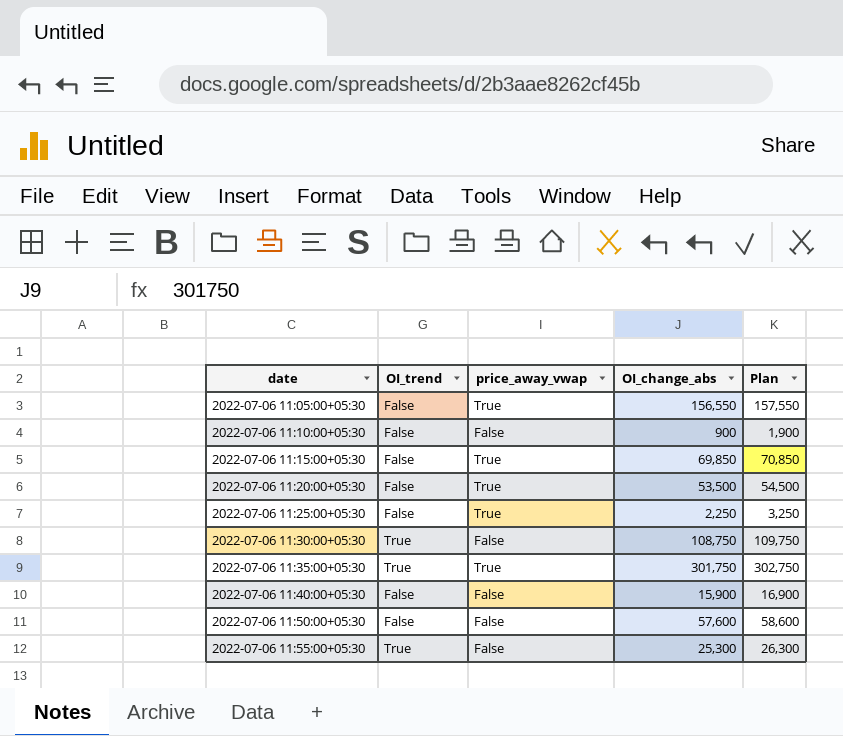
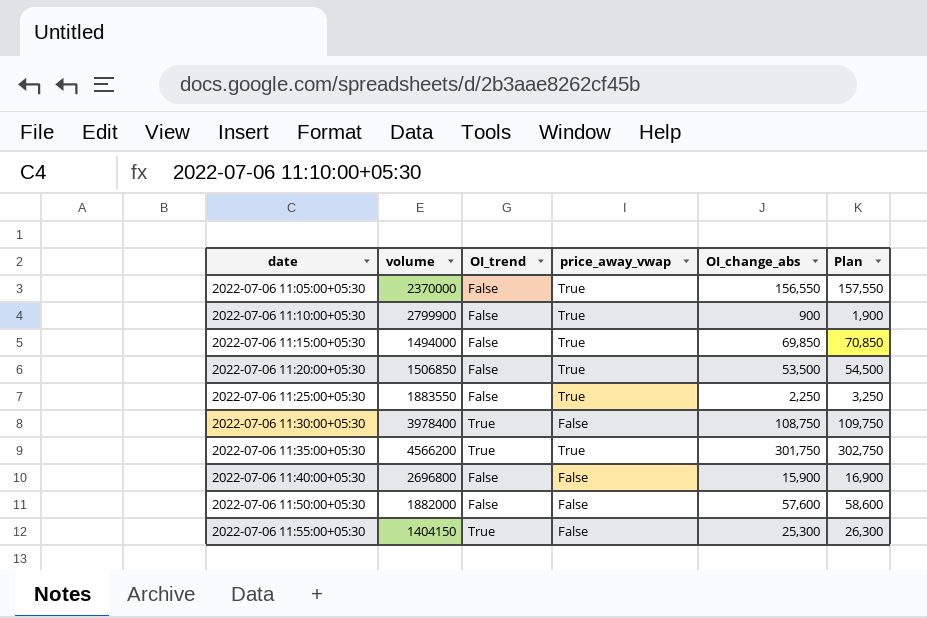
column volume | position: none -> 2
2022-07-06 11:10:00+05:30 | price_away_vwap: False -> True

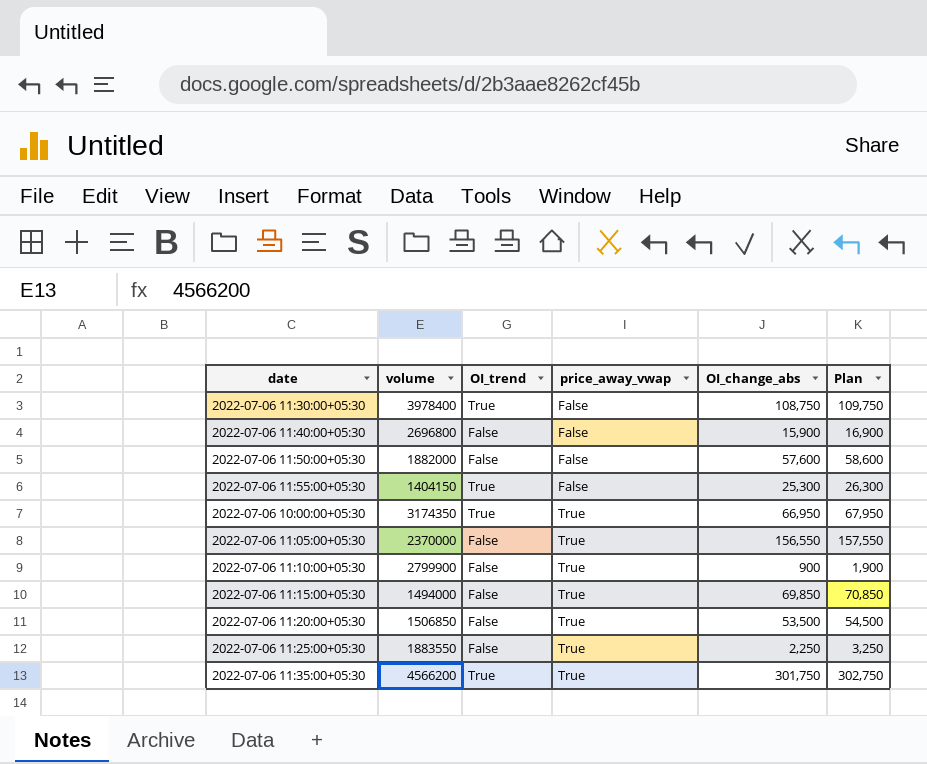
row order: date ascending -> price_away_vwap ascending
row 2022-07-06 10:00:00+05:30: none -> 3174350 | True | True | 66,950 | 67,950

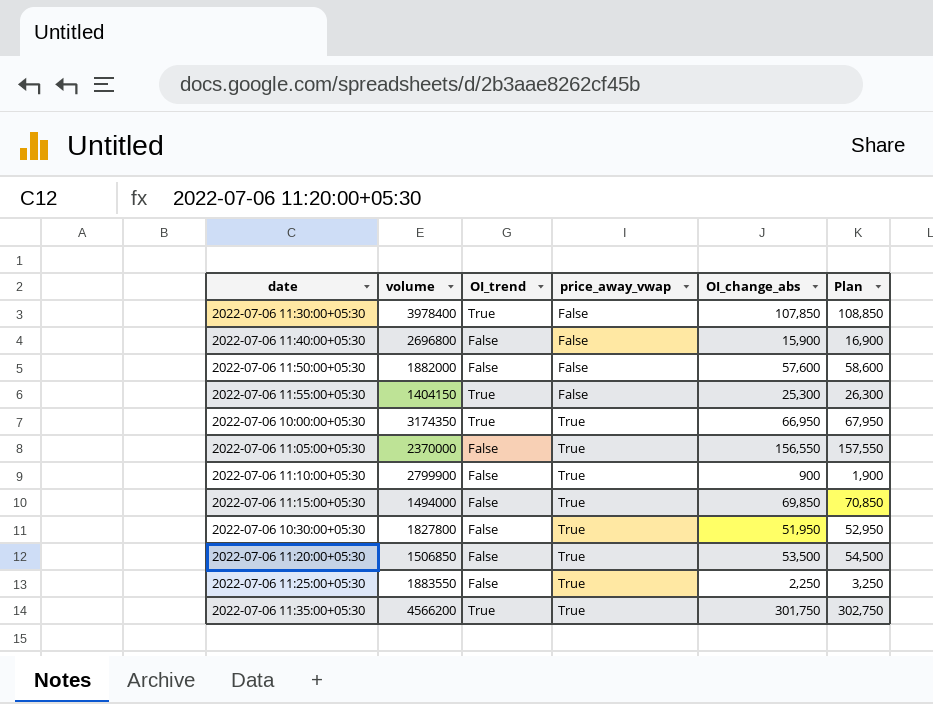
2022-07-06 11:30:00+05:30 | OI_change_abs: 108,750 -> 107,850
2022-07-06 11:30:00+05:30 | Plan: 109,750 -> 108,850
row 2022-07-06 10:30:00+05:30: none -> 1827800 | False | True | 51,950 | 52,950

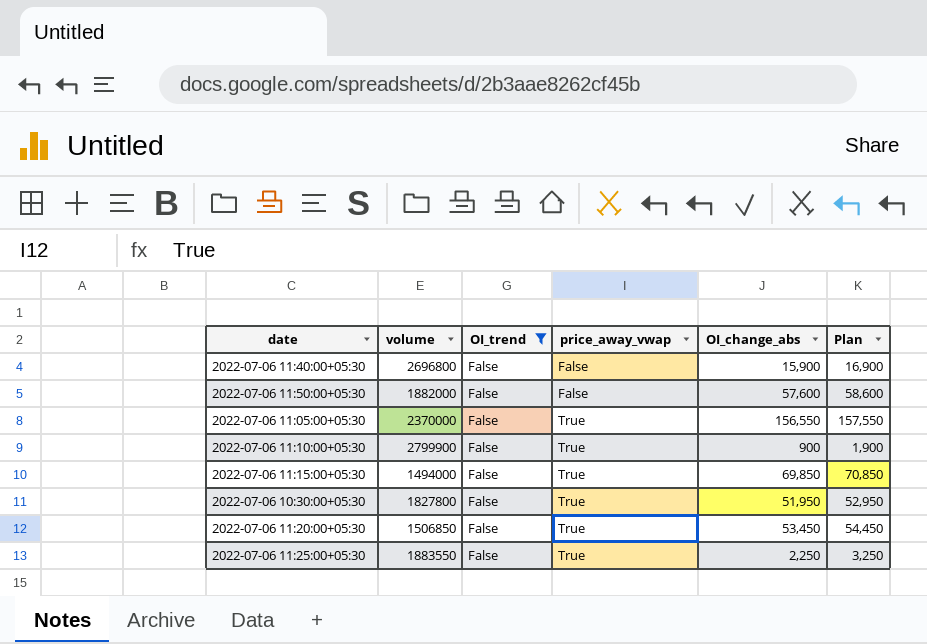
filter: none -> OI_trend = False
2022-07-06 11:20:00+05:30 | OI_change_abs: 53,500 -> 53,450
2022-07-06 11:20:00+05:30 | Plan: 54,500 -> 54,450

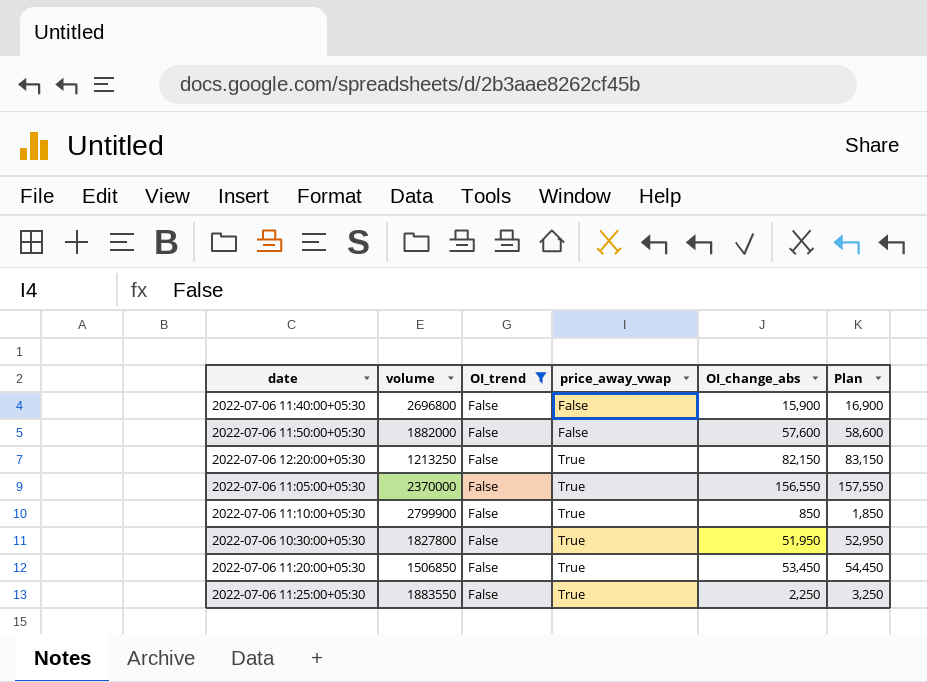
row 2022-07-06 11:15:00+05:30: 1494000 | False | True | 69,850 | 70,850 -> none
row 2022-07-06 12:20:00+05:30: none -> 1213250 | False | True | 82,150 | 83,150
2022-07-06 11:10:00+05:30 | OI_change_abs: 900 -> 850
2022-07-06 11:10:00+05:30 | Plan: 1,900 -> 1,850

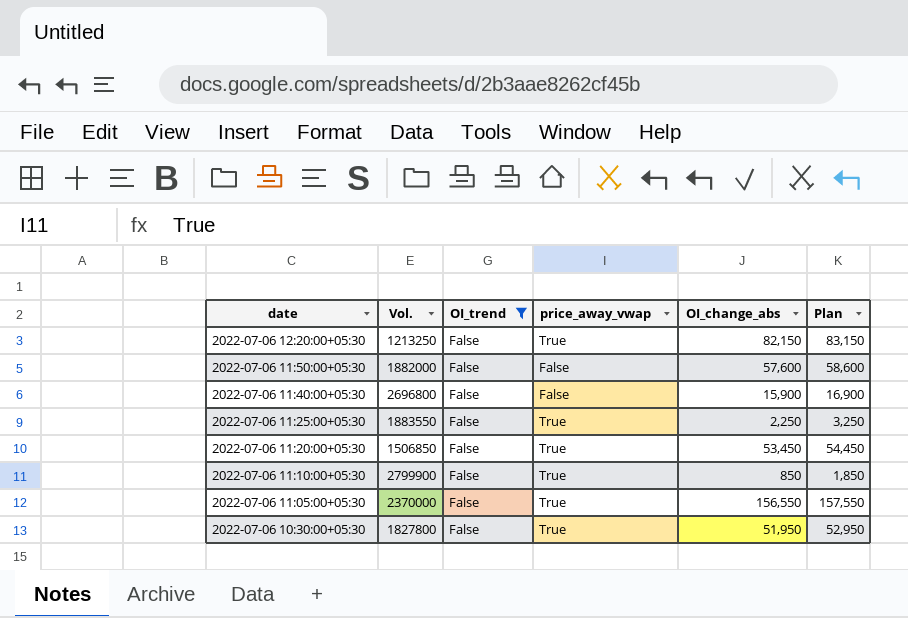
row order: price_away_vwap ascending -> date descending
column name: volume -> Vol.

